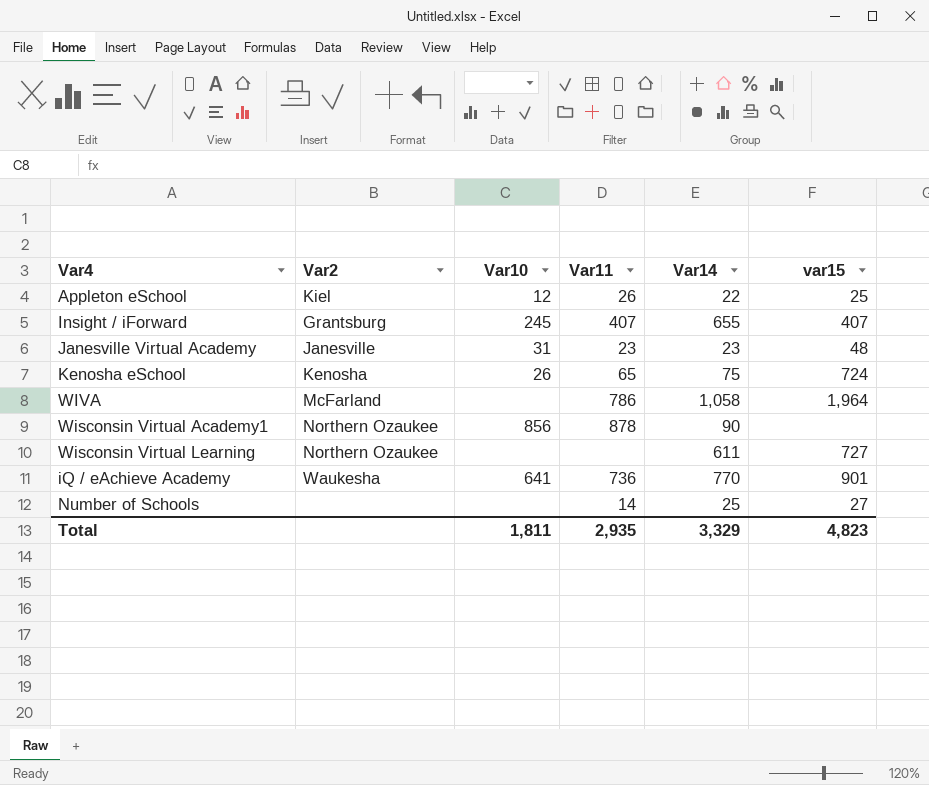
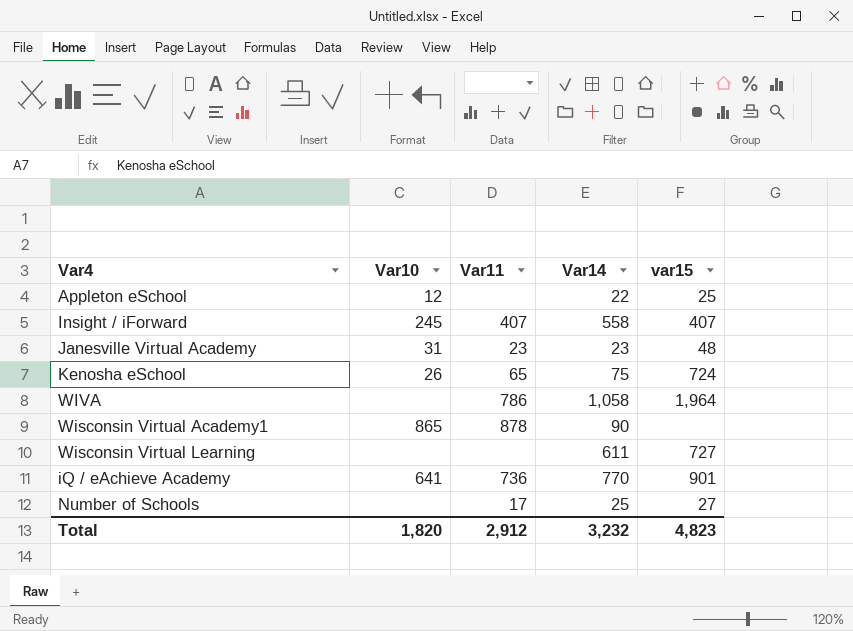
column Var2 | position: 2 -> none
Appleton eSchool | Var11: 26 -> none
Insight / iForward | Var14: 655 -> 558
Wisconsin Virtual Academy1 | Var10: 856 -> 865
Number of Schools | Var11: 14 -> 17
Total | Var10: 1,811 -> 1,820
Total | Var11: 2,935 -> 2,912
Total | Var14: 3,329 -> 3,232

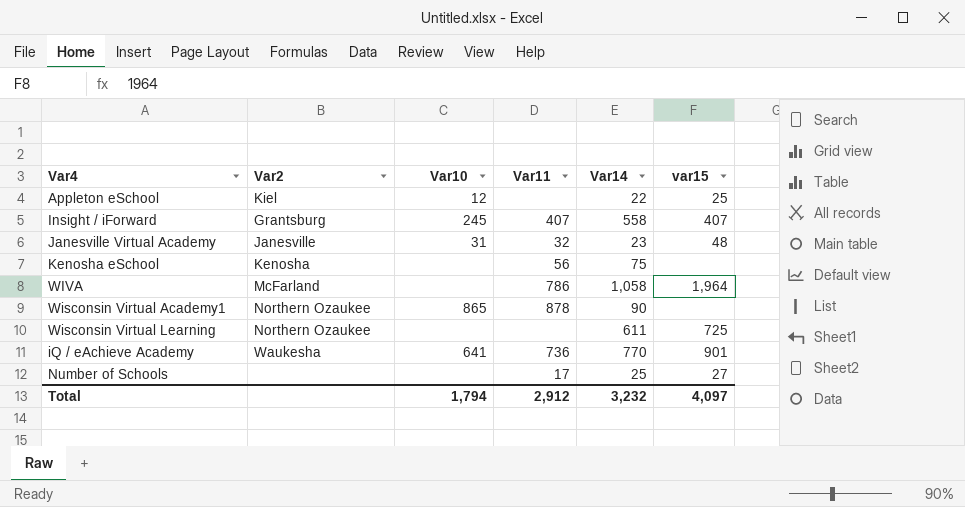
column Var2 | position: none -> 2
Janesville Virtual Academy | Var11: 23 -> 32
Kenosha eSchool | Var10: 26 -> none
Kenosha eSchool | Var11: 65 -> 56
Kenosha eSchool | var15: 724 -> none
Wisconsin Virtual Learning | var15: 727 -> 725
Total | Var10: 1,820 -> 1,794
Total | var15: 4,823 -> 4,097

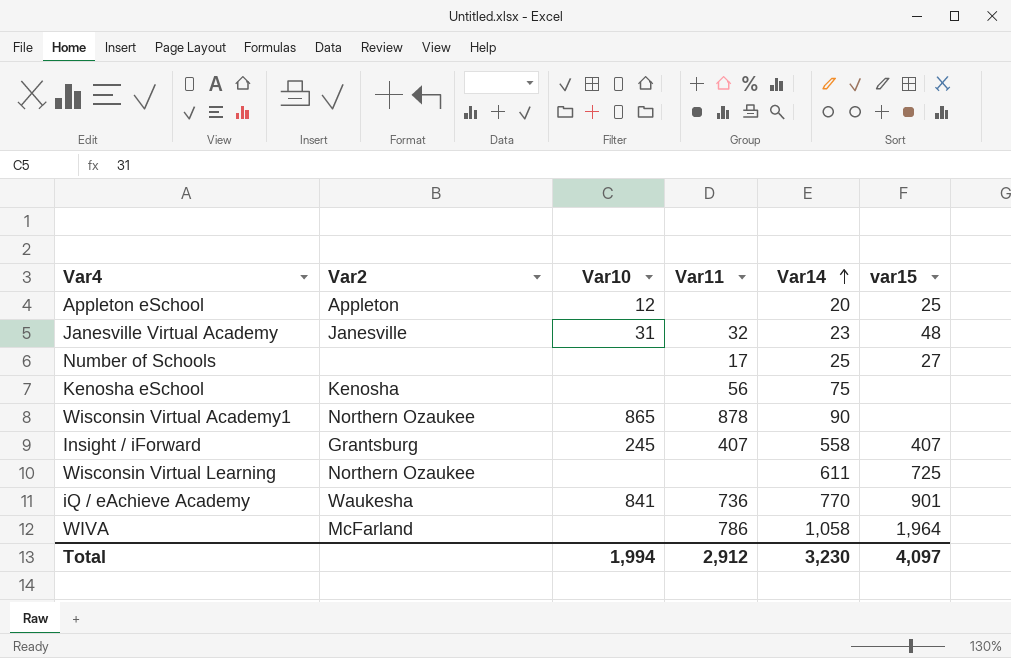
row order: none -> Var14 ascending
Appleton eSchool | Var2: Kiel -> Appleton
Appleton eSchool | Var14: 22 -> 20
iQ / eAchieve Academy | Var10: 641 -> 841
Total | Var10: 1,794 -> 1,994
Total | Var14: 3,232 -> 3,230

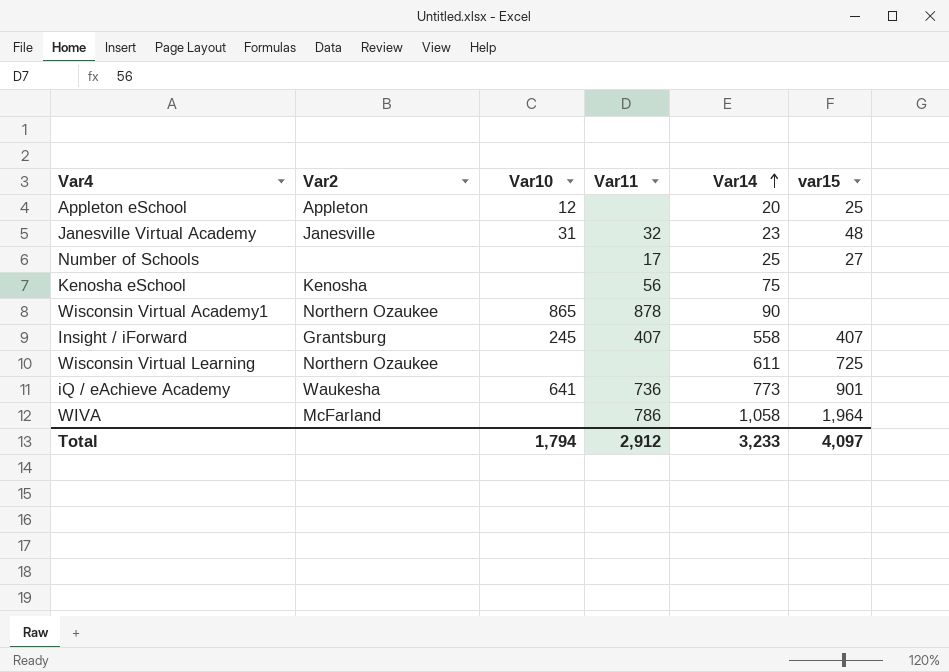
iQ / eAchieve Academy | Var10: 841 -> 641
iQ / eAchieve Academy | Var14: 770 -> 773
Total | Var10: 1,994 -> 1,794
Total | Var14: 3,230 -> 3,233

